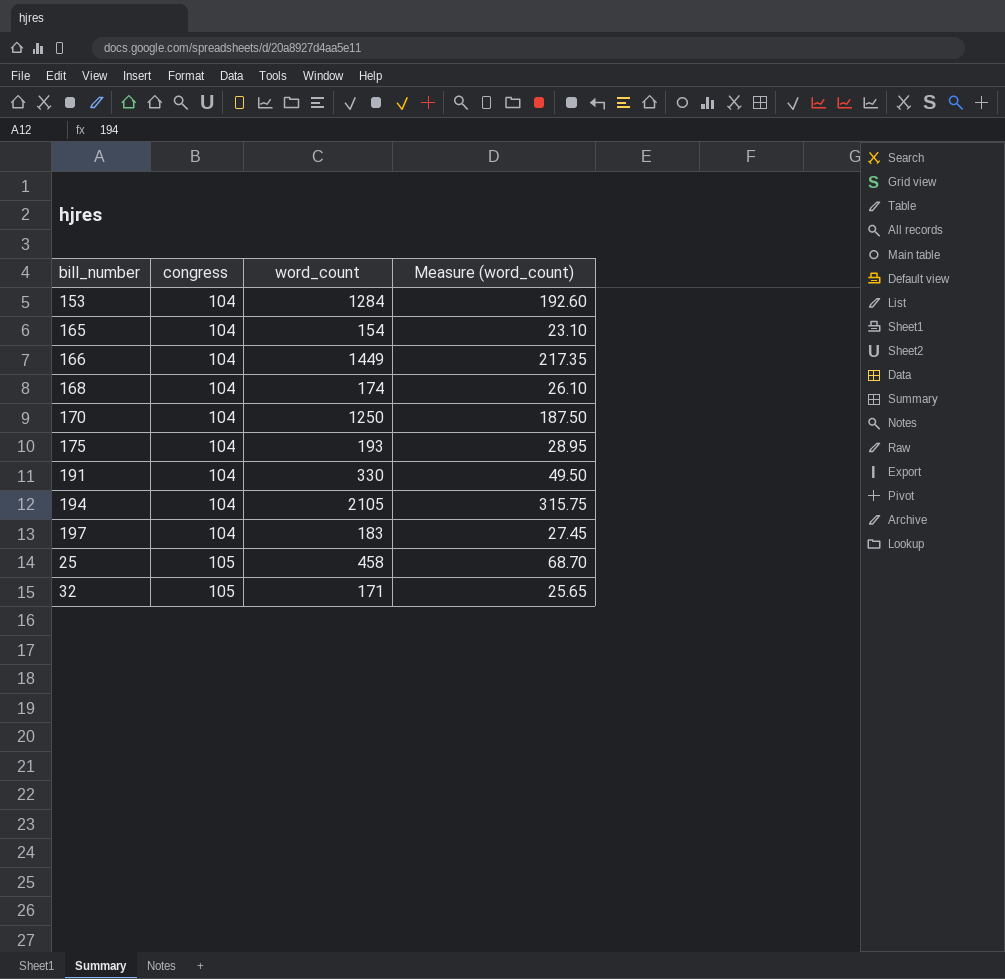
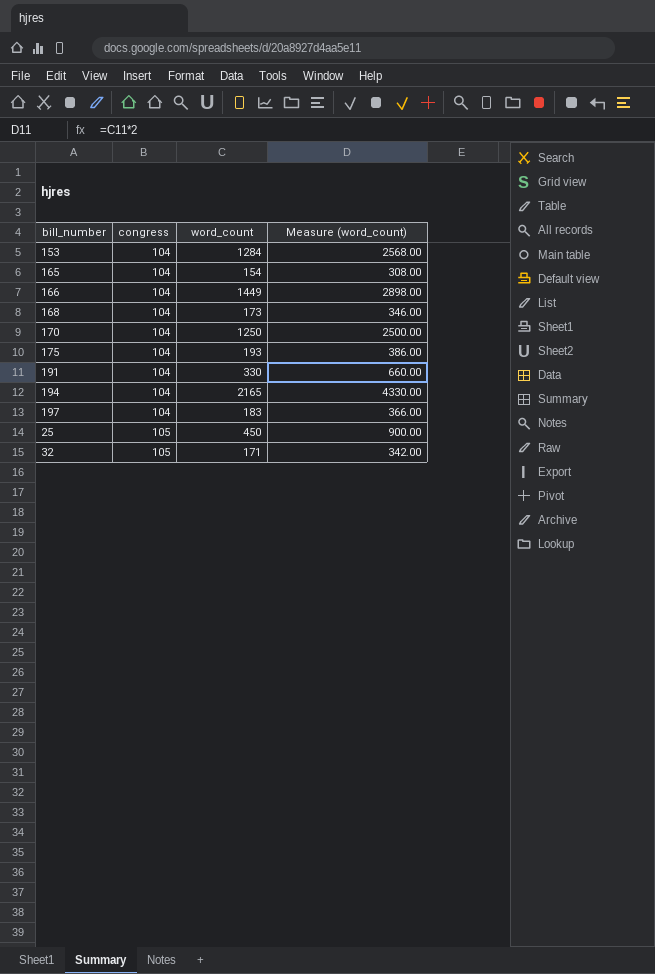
column Measure (word_count) | formula: [word_count] * 0.15 -> [word_count] * 2
168 | word_count: 174 -> 173
194 | word_count: 2105 -> 2165
25 | word_count: 458 -> 450

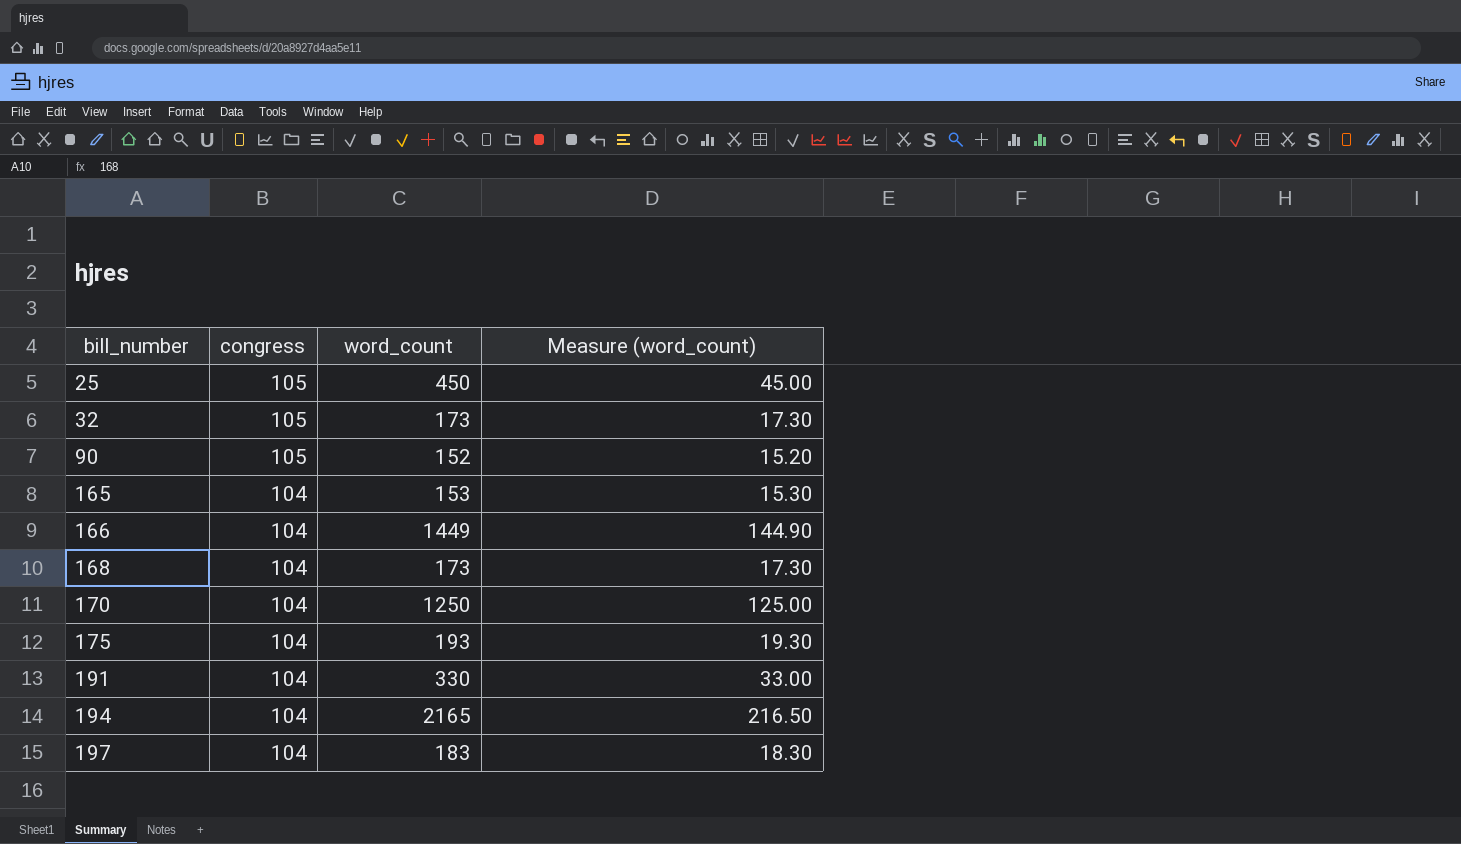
row order: congress ascending -> bill_number ascending
column Measure (word_count) | formula: [word_count] * 2 -> [word_count] * 0.1
row 153: 104 | 1284 | 2568.00 -> none
32 | word_count: 171 -> 173
row 90: none -> 105 | 152 | 15.20
165 | word_count: 154 -> 153

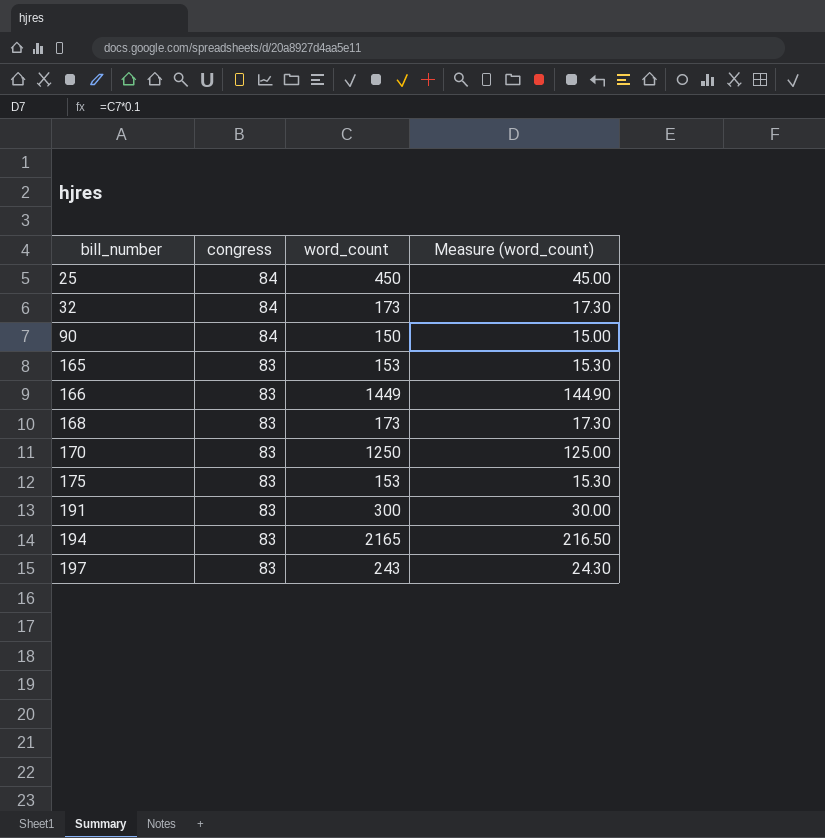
25 | congress: 105 -> 84
32 | congress: 105 -> 84
90 | congress: 105 -> 84
90 | word_count: 152 -> 150
90 | Measure (word_count): 15.20 -> 15.00
165 | congress: 104 -> 83
166 | congress: 104 -> 83
168 | congress: 104 -> 83
170 | congress: 104 -> 83
175 | congress: 104 -> 83
175 | word_count: 193 -> 153
175 | Measure (word_count): 19.30 -> 15.30
191 | congress: 104 -> 83
191 | word_count: 330 -> 300
191 | Measure (word_count): 33.00 -> 30.00
194 | congress: 104 -> 83
197 | congress: 104 -> 83
197 | word_count: 183 -> 243
197 | Measure (word_count): 18.30 -> 24.30

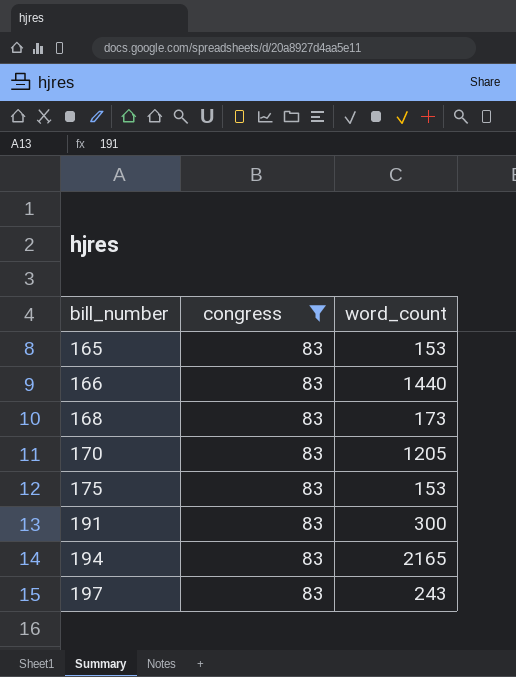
filter: none -> congress = 83
column Measure (word_count) | formula: [word_count] * 0.1 -> none
166 | word_count: 1449 -> 1440
170 | word_count: 1250 -> 1205

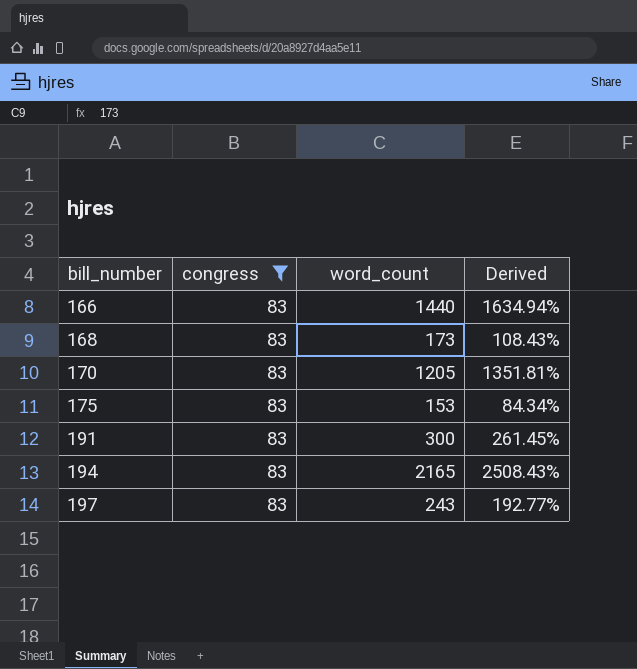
column Derived | formula: none -> ([word_count] - [congress]) / [congress]
row 165: 83 | 153 -> none

